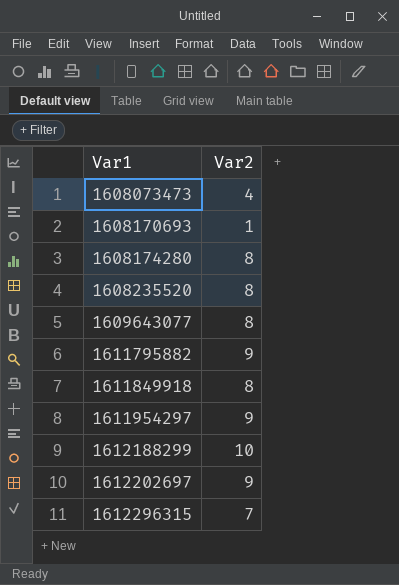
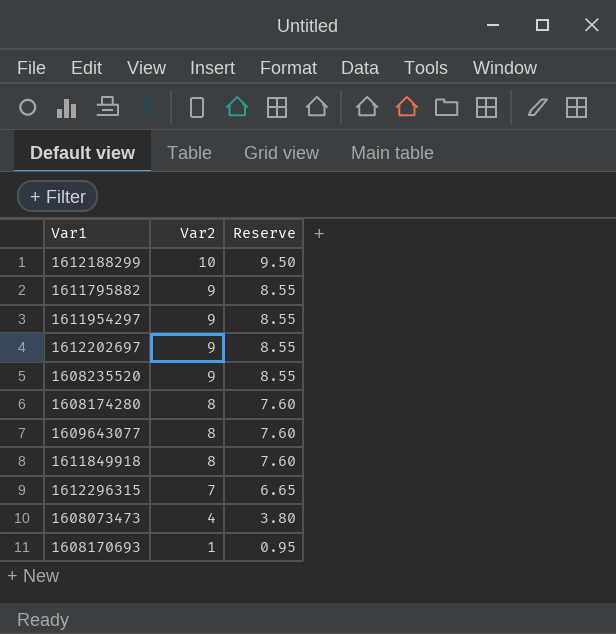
row order: Var1 ascending -> Var2 descending
column Reserve | formula: none -> [Var2] * 0.95
1608235520 | Var2: 8 -> 9

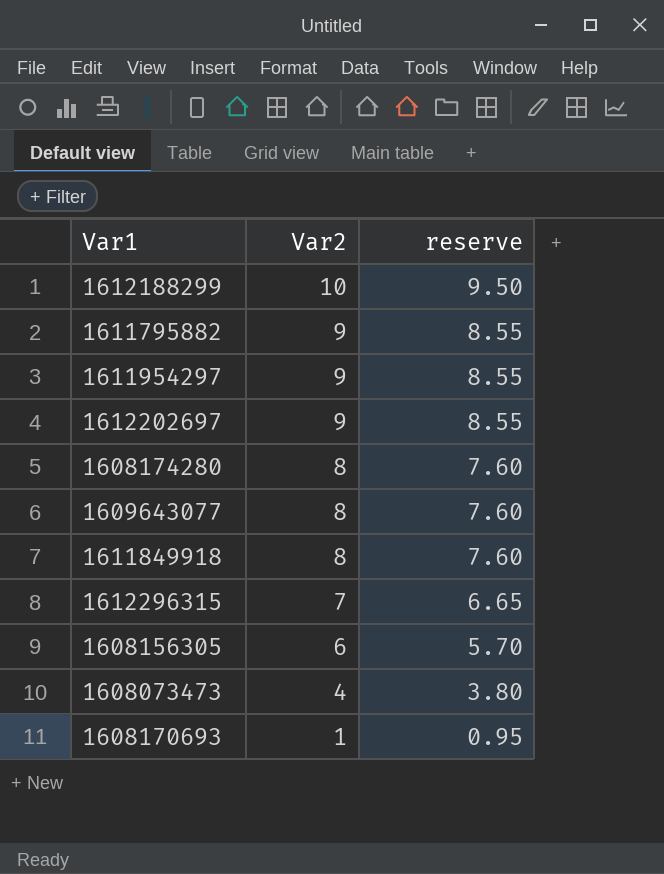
column name: Reserve -> reserve
row 1608235520: 9 | 8.55 -> none
row 1608156305: none -> 6 | 5.70

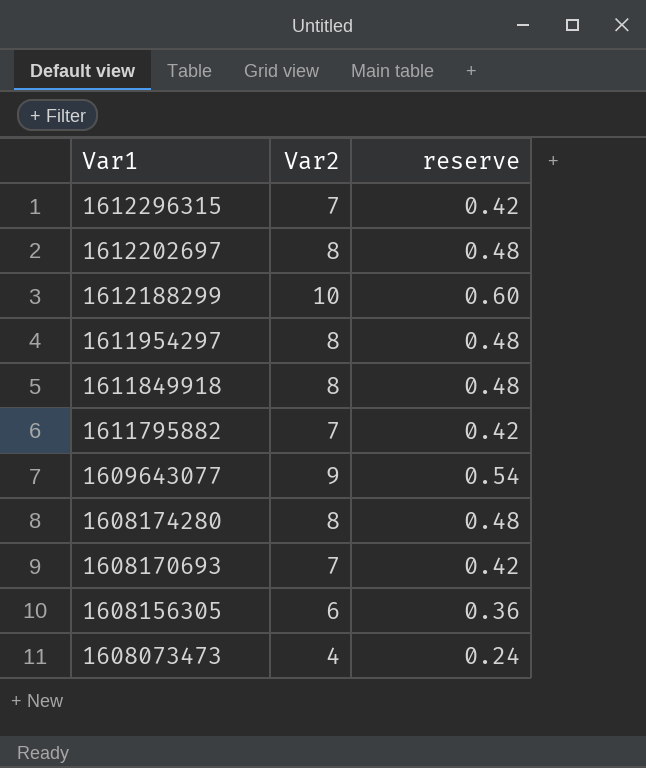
row order: Var2 descending -> Var1 descending
column reserve | formula: [Var2] * 0.95 -> [Var2] * 0.06
1612202697 | Var2: 9 -> 8
1611954297 | Var2: 9 -> 8
1611795882 | Var2: 9 -> 7
1609643077 | Var2: 8 -> 9
1608170693 | Var2: 1 -> 7

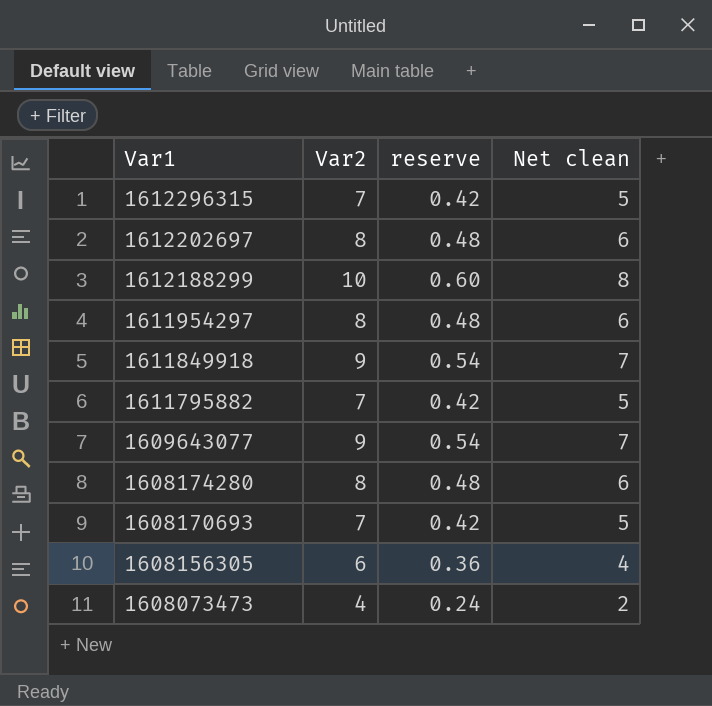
column Net clean | formula: none -> [Var2] - 2
1611849918 | Var2: 8 -> 9
1611849918 | reserve: 0.48 -> 0.54

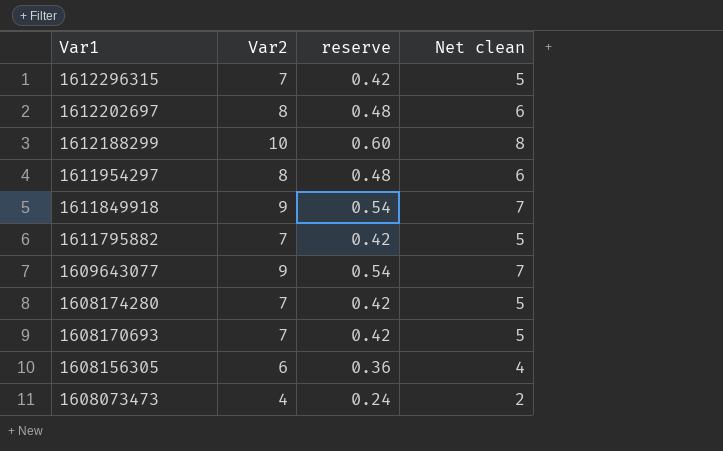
1608174280 | Var2: 8 -> 7
1608174280 | reserve: 0.48 -> 0.42
1608174280 | Net clean: 6 -> 5

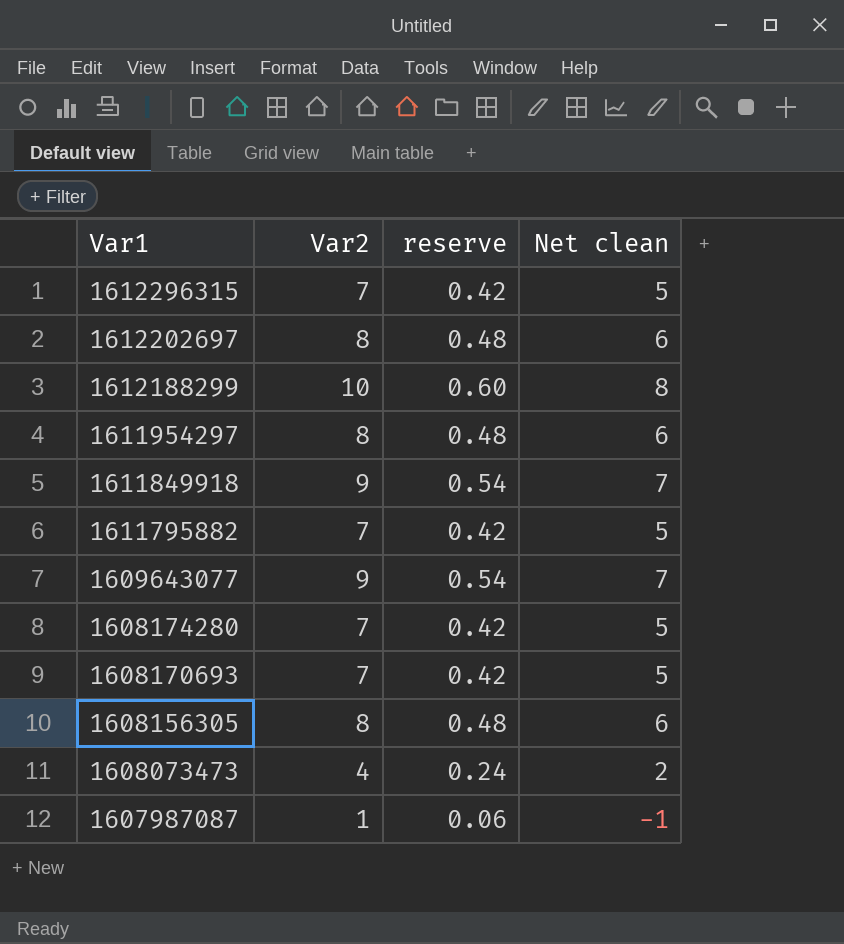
1608156305 | Var2: 6 -> 8
1608156305 | reserve: 0.36 -> 0.48
1608156305 | Net clean: 4 -> 6
row 1607987087: none -> 1 | 0.06 | -1

